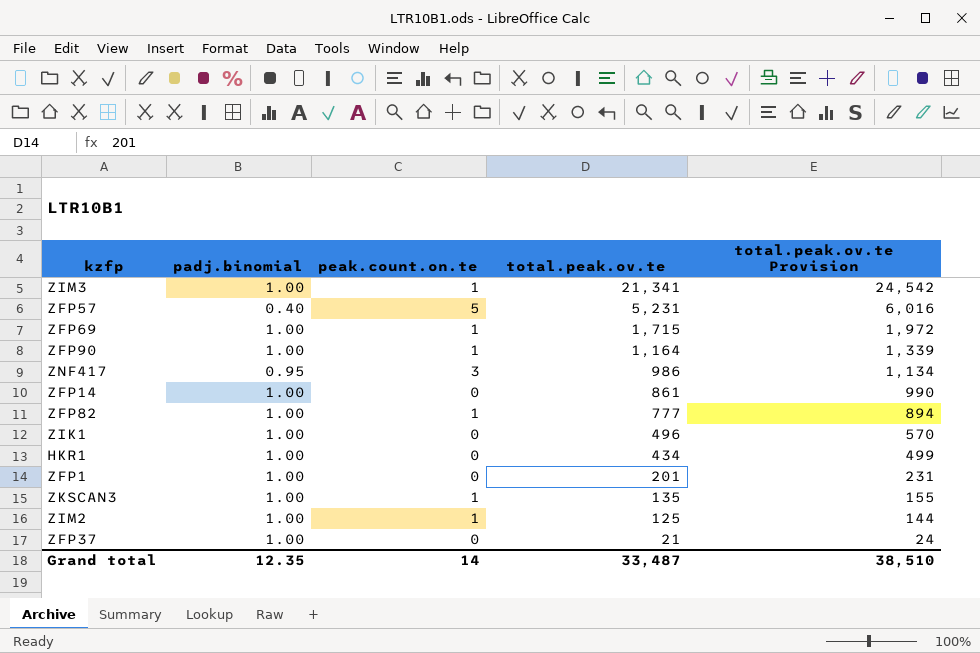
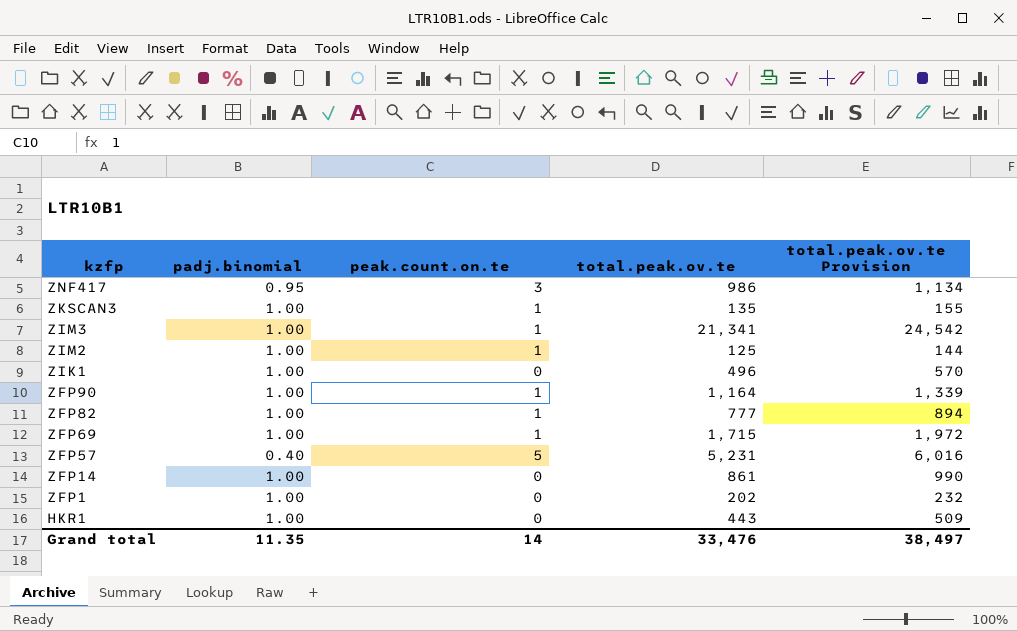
row order: total.peak.ov.te descending -> kzfp descending
row ZFP37: 1.00 | 0 | 21 | 24 -> none
ZFP1 | total.peak.ov.te: 201 -> 202
ZFP1 | total.peak.ov.te Provision: 231 -> 232
HKR1 | total.peak.ov.te: 434 -> 443
HKR1 | total.peak.ov.te Provision: 499 -> 509
Grand total | padj.binomial: 12.35 -> 11.35
Grand total | total.peak.ov.te: 33,487 -> 33,476
Grand total | total.peak.ov.te Provision: 38,510 -> 38,497

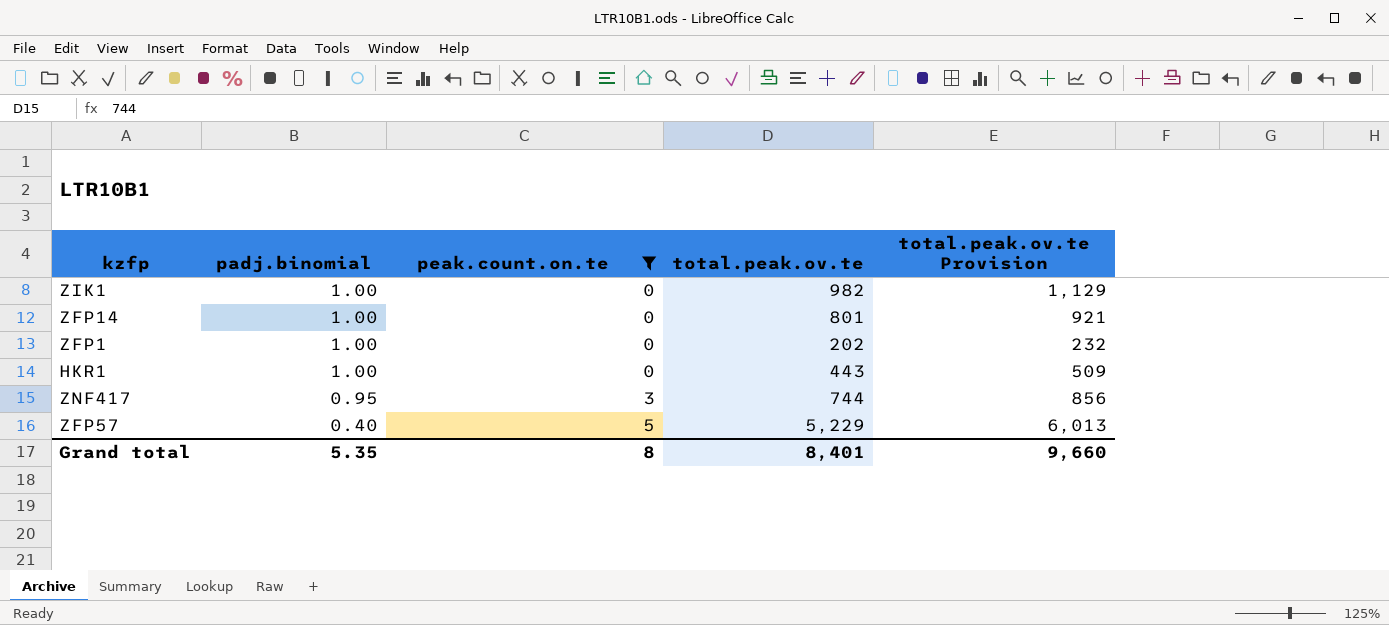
filter: none -> peak.count.on.te != 1
row order: kzfp descending -> padj.binomial descending
ZIK1 | total.peak.ov.te: 496 -> 982
ZIK1 | total.peak.ov.te Provision: 570 -> 1,129
ZFP14 | total.peak.ov.te: 861 -> 801
ZFP14 | total.peak.ov.te Provision: 990 -> 921
ZNF417 | total.peak.ov.te: 986 -> 744
ZNF417 | total.peak.ov.te Provision: 1,134 -> 856
ZFP57 | total.peak.ov.te: 5,231 -> 5,229
ZFP57 | total.peak.ov.te Provision: 6,016 -> 6,013
Grand total | padj.binomial: 11.35 -> 5.35
Grand total | peak.count.on.te: 14 -> 8
Grand total | total.peak.ov.te: 33,476 -> 8,401
Grand total | total.peak.ov.te Provision: 38,497 -> 9,660

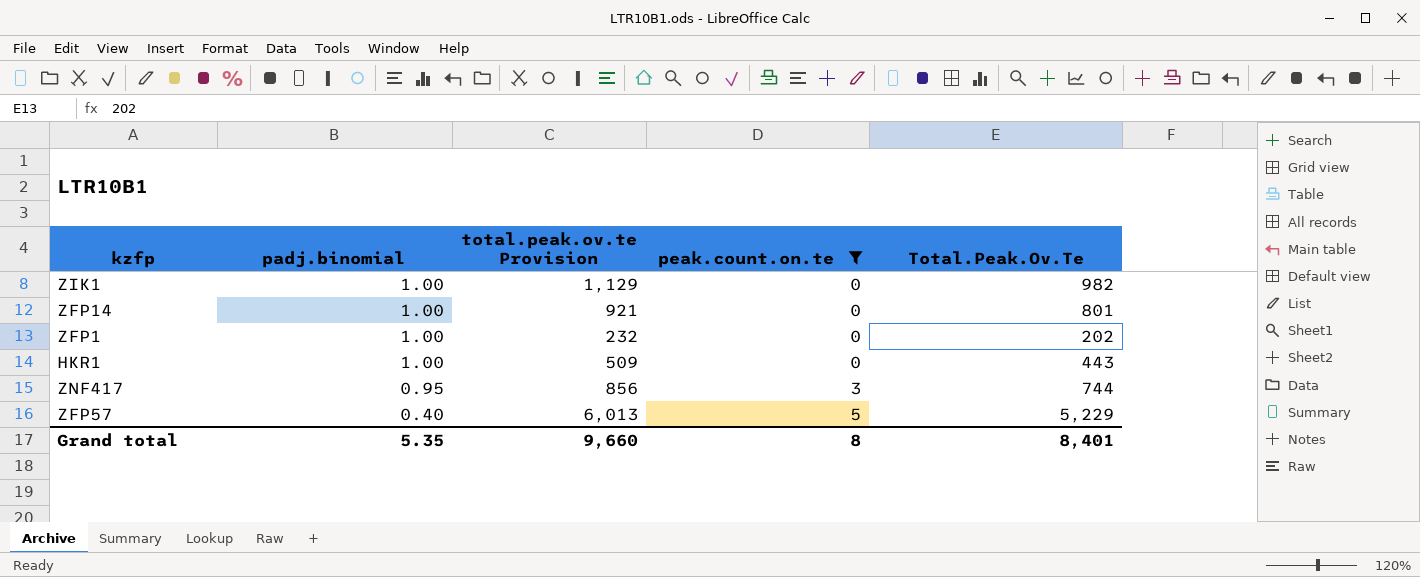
column total.peak.ov.te Provision | position: 5 -> 3
column name: total.peak.ov.te -> Total.Peak.Ov.Te

